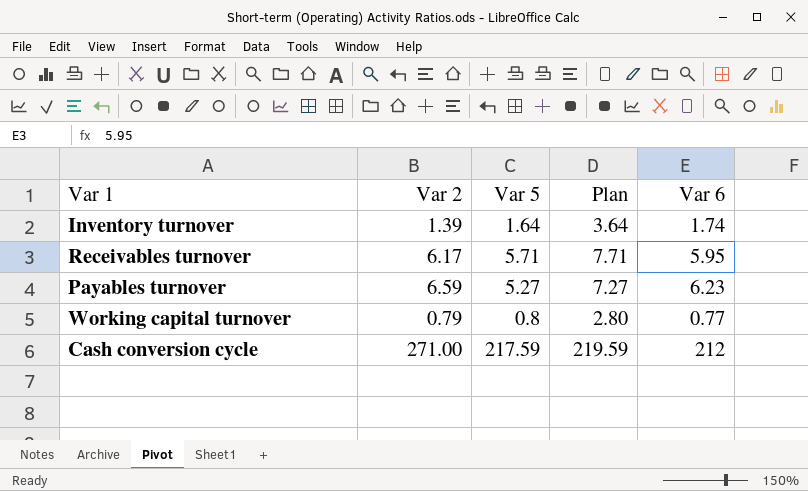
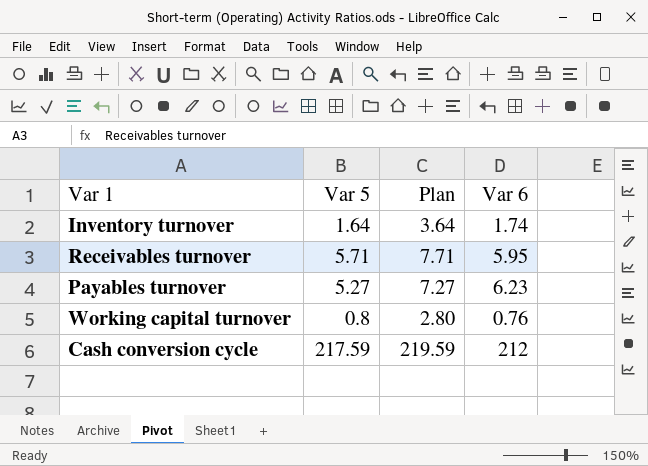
column Var 2 | position: 2 -> none
Working capital turnover | Var 6: 0.77 -> 0.76

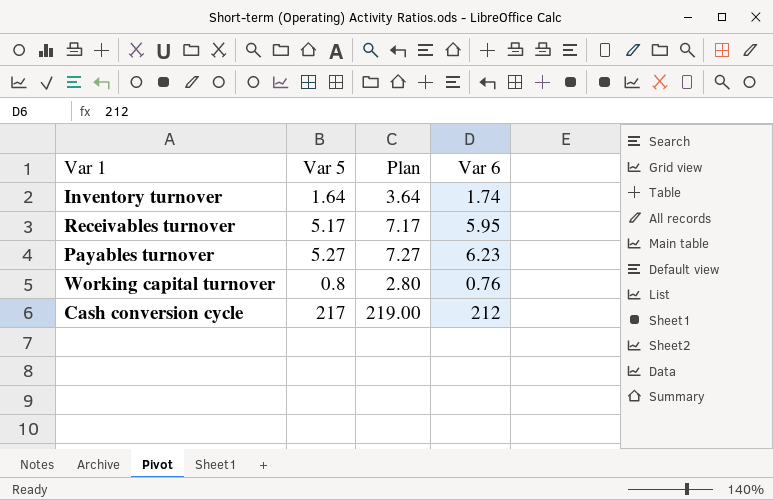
Receivables turnover | Var 5: 5.71 -> 5.17
Receivables turnover | Plan: 7.71 -> 7.17
Cash conversion cycle | Var 5: 217.59 -> 217
Cash conversion cycle | Plan: 219.59 -> 219.00

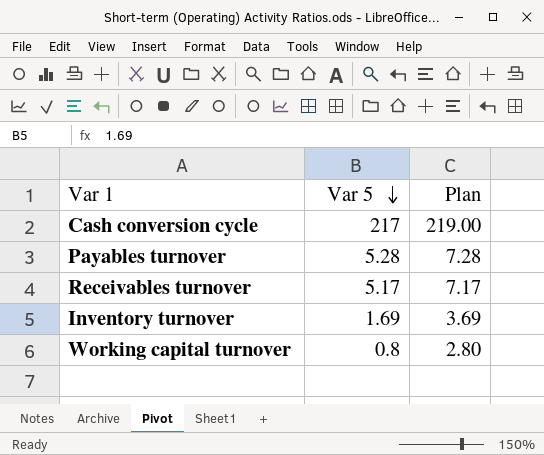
row order: none -> Var 5 descending
column Var 6 | position: 4 -> none
Payables turnover | Var 5: 5.27 -> 5.28
Payables turnover | Plan: 7.27 -> 7.28
Inventory turnover | Var 5: 1.64 -> 1.69
Inventory turnover | Plan: 3.64 -> 3.69

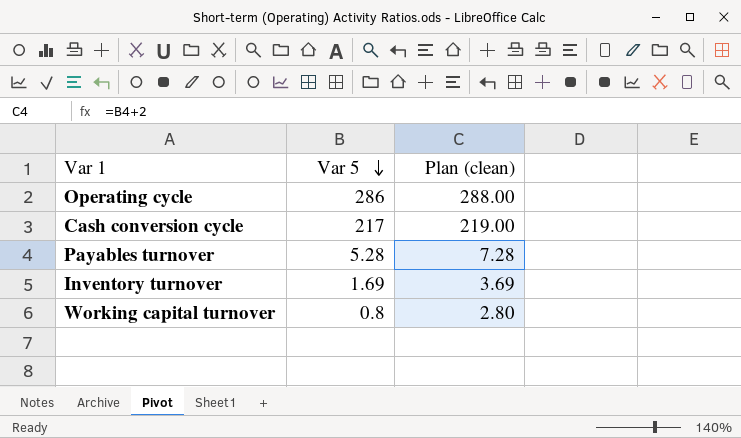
column name: Plan -> Plan (clean)
row Receivables turnover: 5.17 | 7.17 -> none
row Operating cycle: none -> 286 | 288.00

